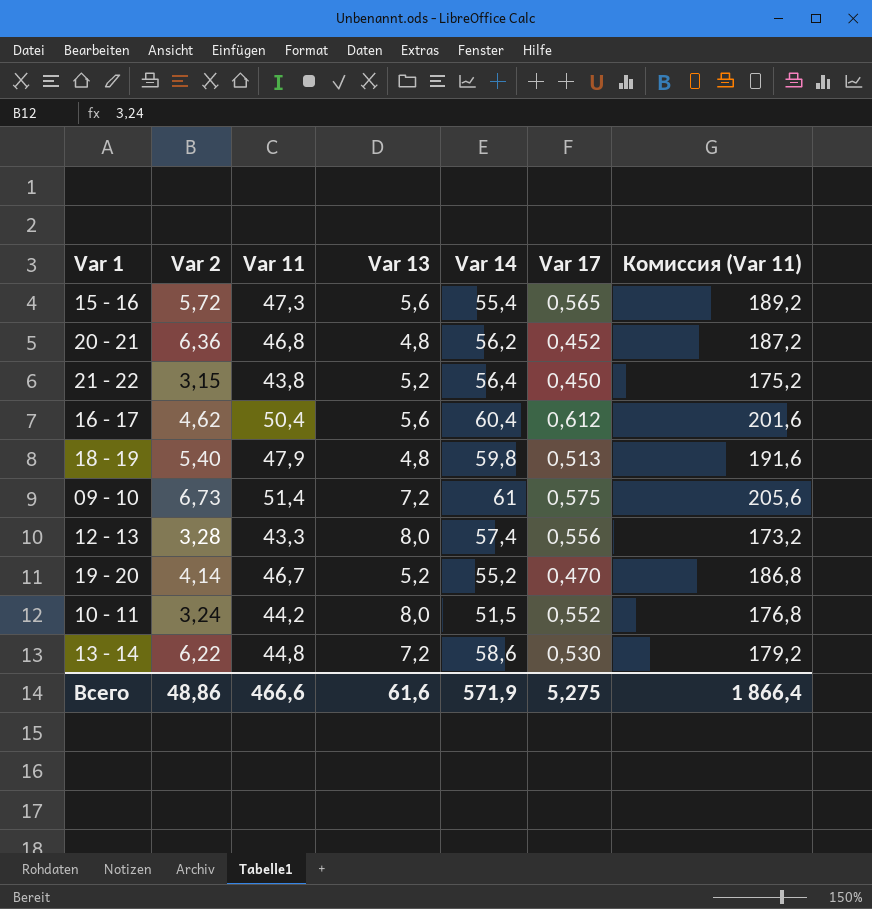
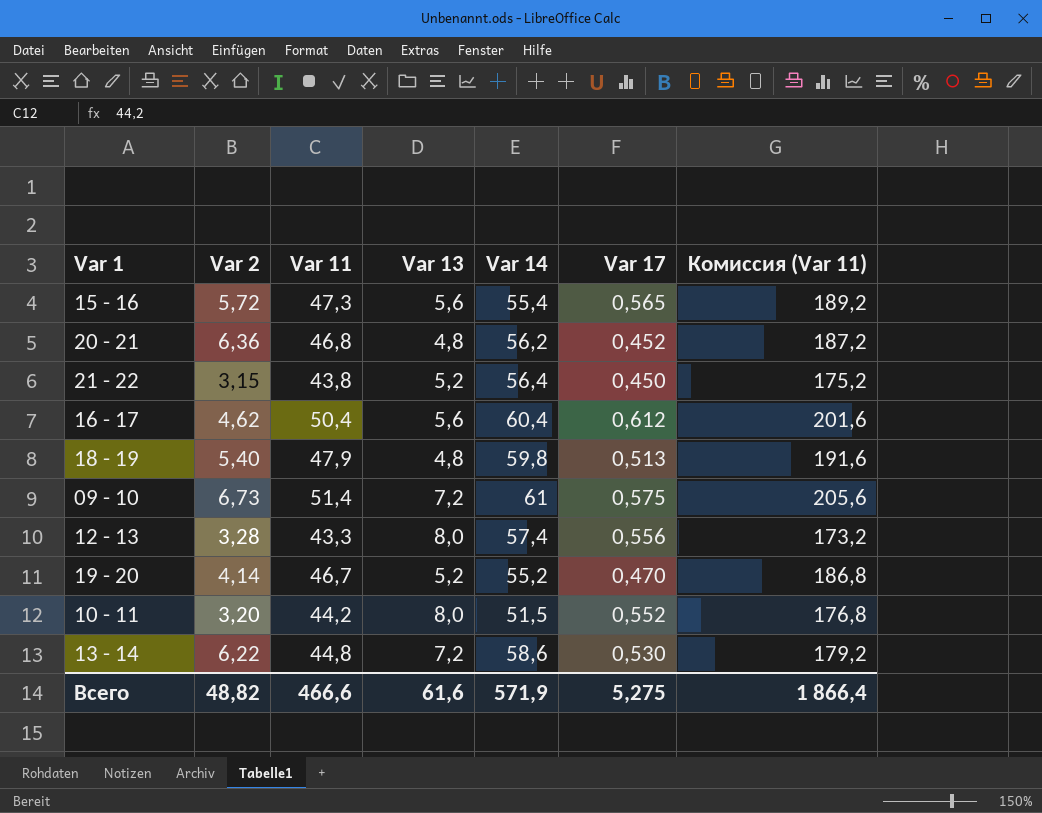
10 - 11 | Var 2: 3,24 -> 3,20
Всего | Var 2: 48,86 -> 48,82

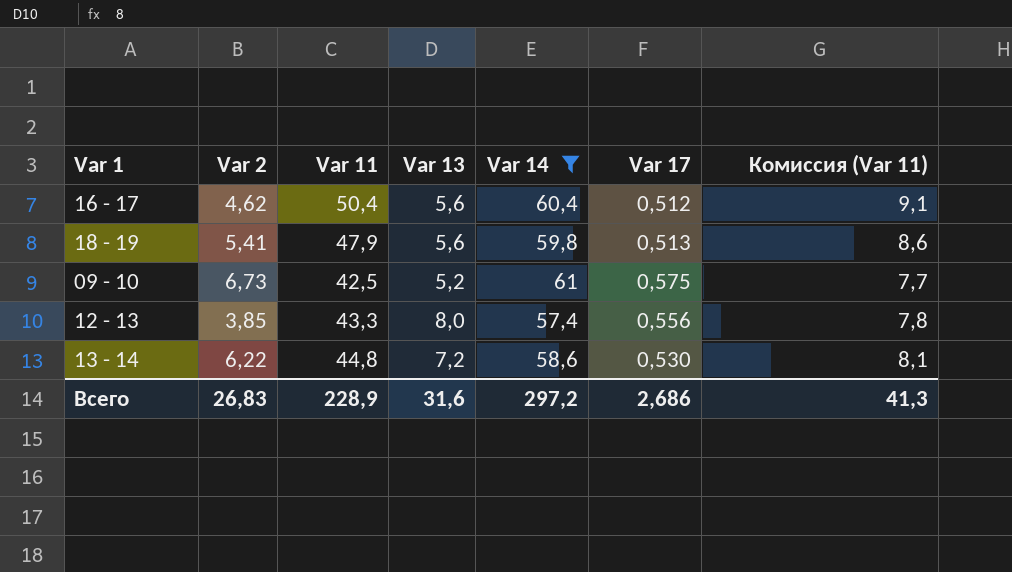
filter: none -> Var 14 >= 57,4
column Комиссия (Var 11) | formula: [Var 11] * 4 -> [Var 11] * 0,18
16 - 17 | Var 17: 0,612 -> 0,512
18 - 19 | Var 2: 5,40 -> 5,41
18 - 19 | Var 13: 4,8 -> 5,6
09 - 10 | Var 11: 51,4 -> 42,5
09 - 10 | Var 13: 7,2 -> 5,2
12 - 13 | Var 2: 3,28 -> 3,85
Всего | Var 2: 48,82 -> 26,83
Всего | Var 11: 466,6 -> 228,9
Всего | Var 13: 61,6 -> 31,6
Всего | Var 14: 571,9 -> 297,2
Всего | Var 17: 5,275 -> 2,686
Всего | Комиссия (Var 11): 1 866,4 -> 41,3

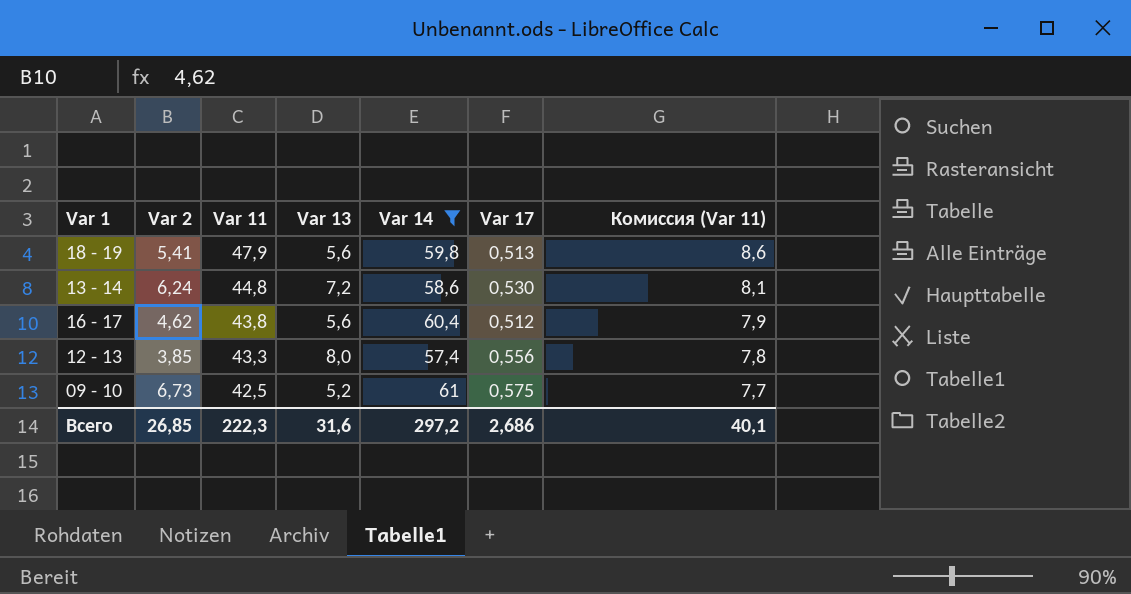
row order: none -> Var 11 descending
13 - 14 | Var 2: 6,22 -> 6,24
16 - 17 | Var 11: 50,4 -> 43,8
16 - 17 | Комиссия (Var 11): 9,1 -> 7,9
Всего | Var 2: 26,83 -> 26,85
Всего | Var 11: 228,9 -> 222,3
Всего | Комиссия (Var 11): 41,3 -> 40,1

